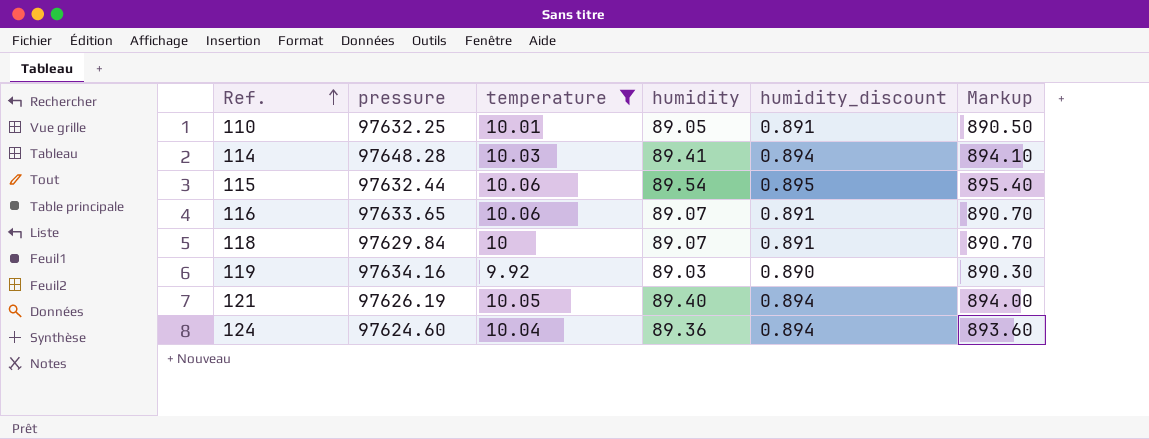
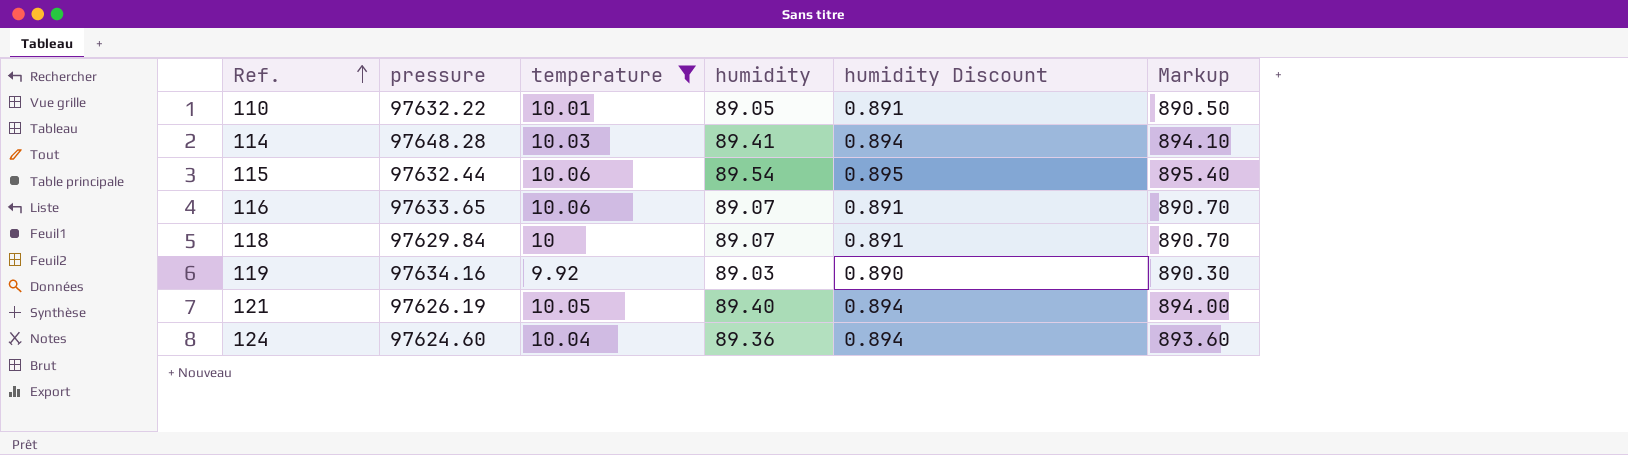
column name: humidity_discount -> humidity Discount
110 | pressure: 97632.25 -> 97632.22

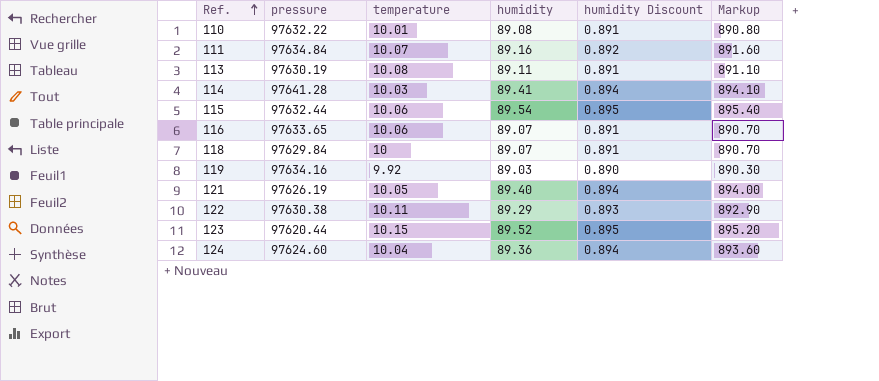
filter: temperature <= 10.06 -> none
110 | humidity: 89.05 -> 89.08
110 | Markup: 890.50 -> 890.80
114 | pressure: 97648.28 -> 97641.28

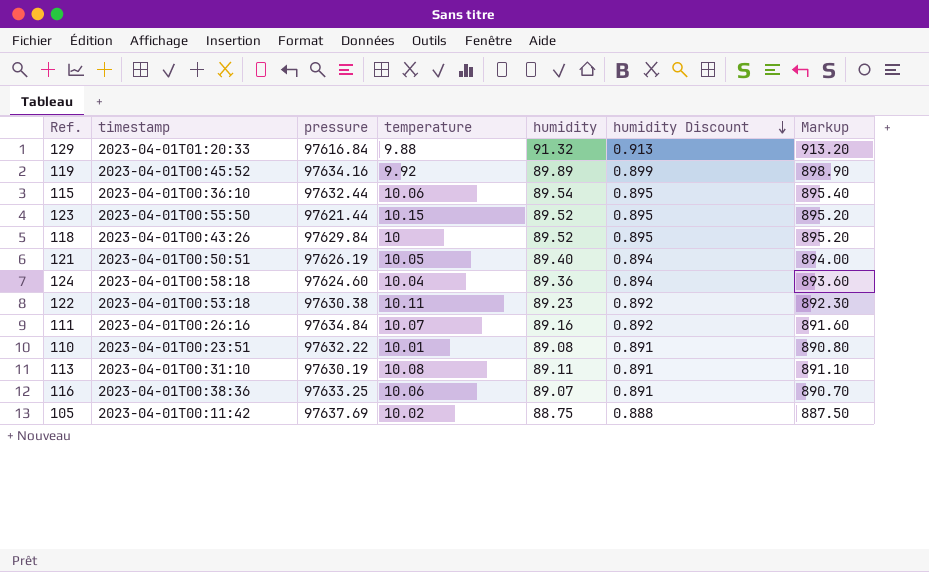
row order: Ref. ascending -> humidity Discount descending
column timestamp | position: none -> 2
row 114: 97641.28 | 10.03 | 89.41 | 0.894 | 894.10 -> none
row 129: none -> 2023-04-01T01:20:33 | 97616.84 | 9.88 | 91.32 | 0.913 | 913.20
119 | humidity: 89.03 -> 89.89
119 | humidity Discount: 0.890 -> 0.899
119 | Markup: 890.30 -> 898.90
123 | pressure: 97620.44 -> 97621.44
118 | humidity: 89.07 -> 89.52
118 | humidity Discount: 0.891 -> 0.895
118 | Markup: 890.70 -> 895.20
122 | humidity: 89.29 -> 89.23
122 | humidity Discount: 0.893 -> 0.892
122 | Markup: 892.90 -> 892.30
116 | pressure: 97633.65 -> 97633.25
row 105: none -> 2023-04-01T00:11:42 | 97637.69 | 10.02 | 88.75 | 0.888 | 887.50

